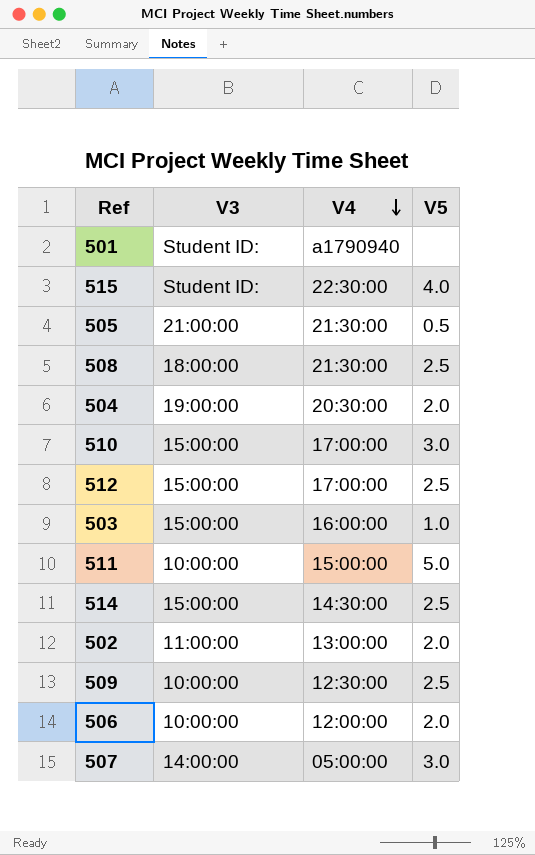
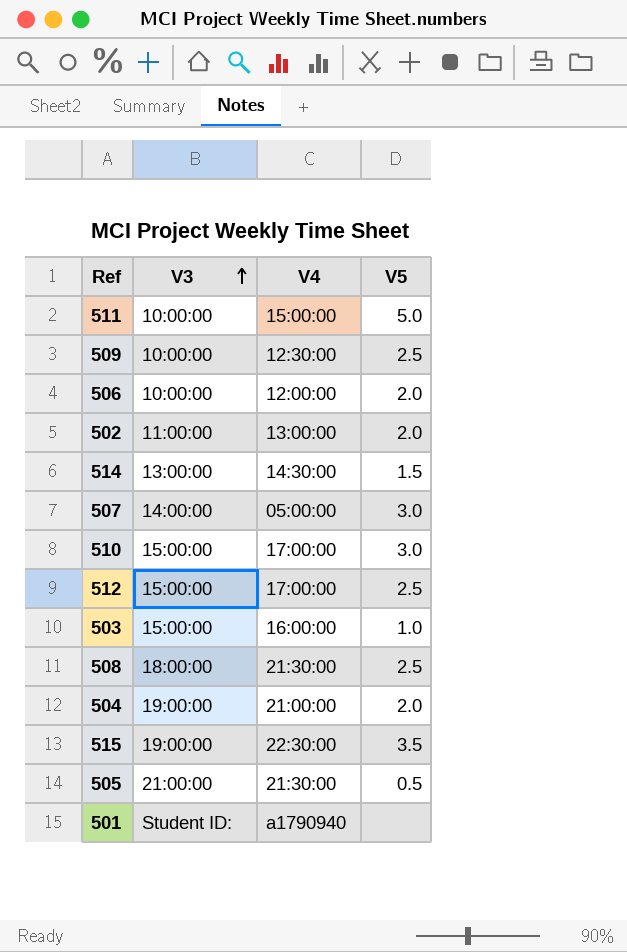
row order: V4 descending -> V3 ascending
514 | V3: 15:00:00 -> 13:00:00
514 | V5: 2.5 -> 1.5
504 | V4: 20:30:00 -> 21:00:00
515 | V3: Student ID: -> 19:00:00
515 | V5: 4.0 -> 3.5

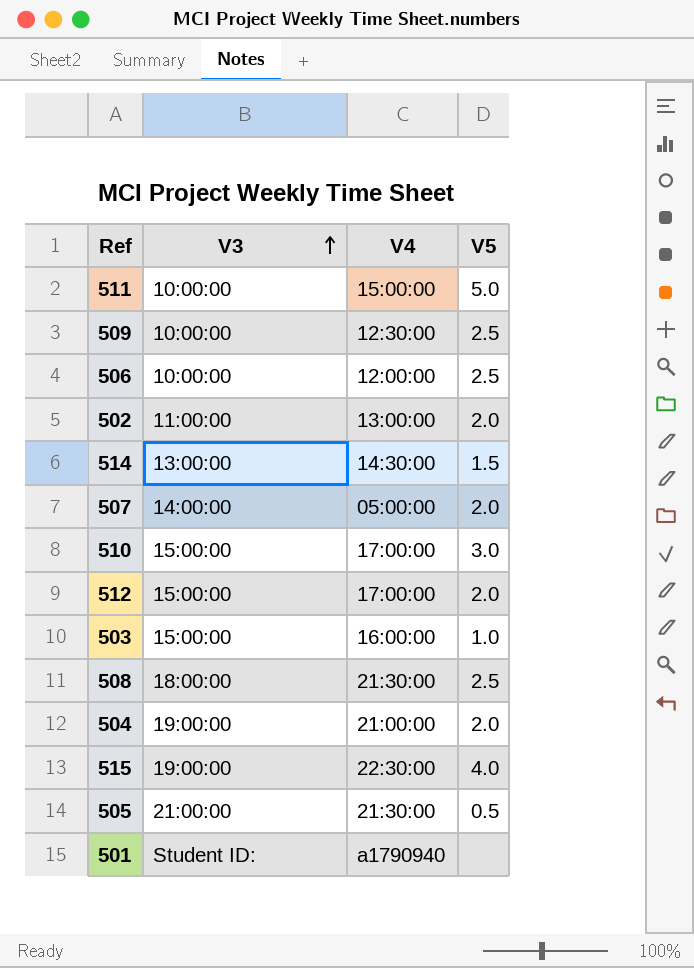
506 | V5: 2.0 -> 2.5
507 | V5: 3.0 -> 2.0
512 | V5: 2.5 -> 2.0
515 | V5: 3.5 -> 4.0

